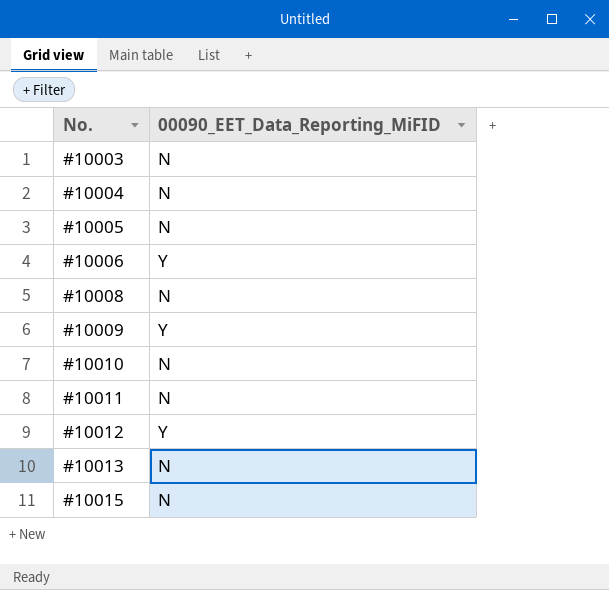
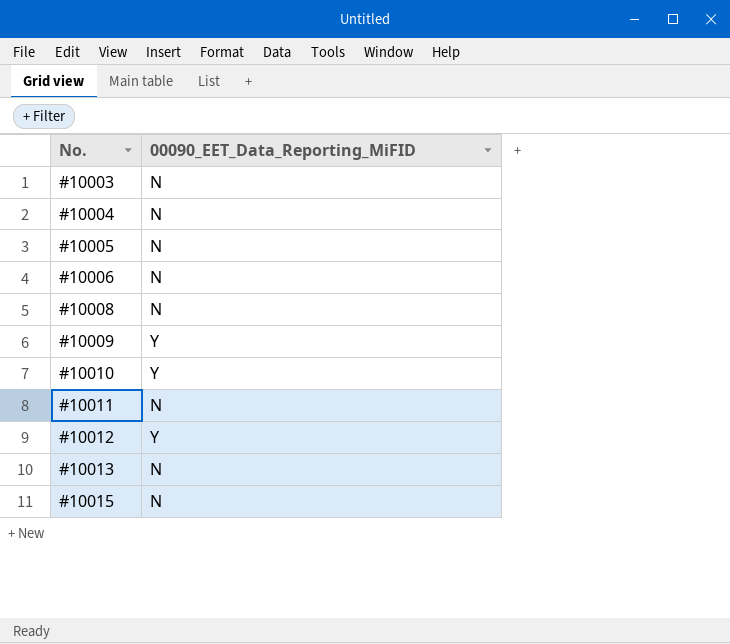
#10006 | 00090_EET_Data_Reporting_MiFID: Y -> N
#10010 | 00090_EET_Data_Reporting_MiFID: N -> Y

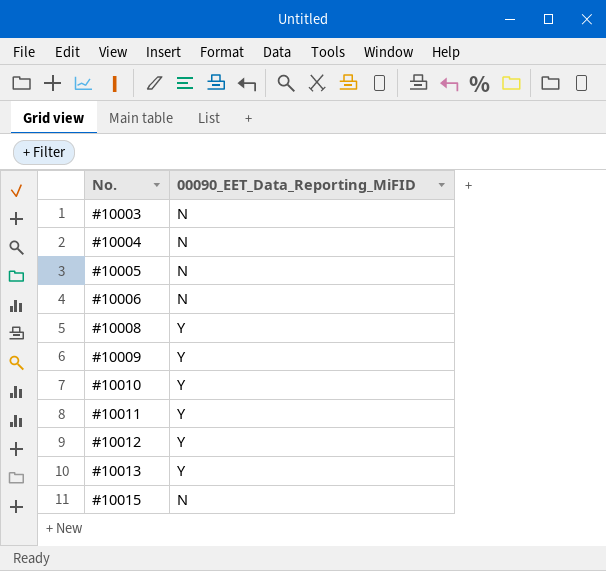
#10008 | 00090_EET_Data_Reporting_MiFID: N -> Y
#10011 | 00090_EET_Data_Reporting_MiFID: N -> Y
#10013 | 00090_EET_Data_Reporting_MiFID: N -> Y

